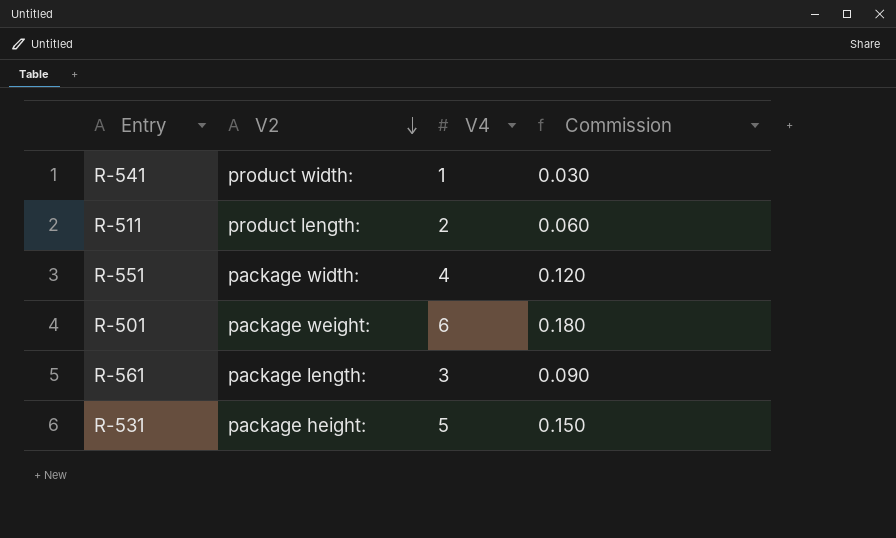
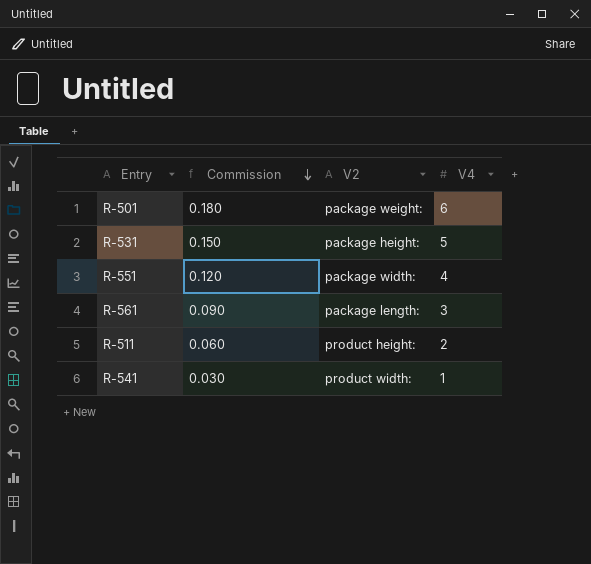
row order: V2 descending -> Commission descending
column Commission | position: 4 -> 2
R-511 | V2: product length: -> product height:

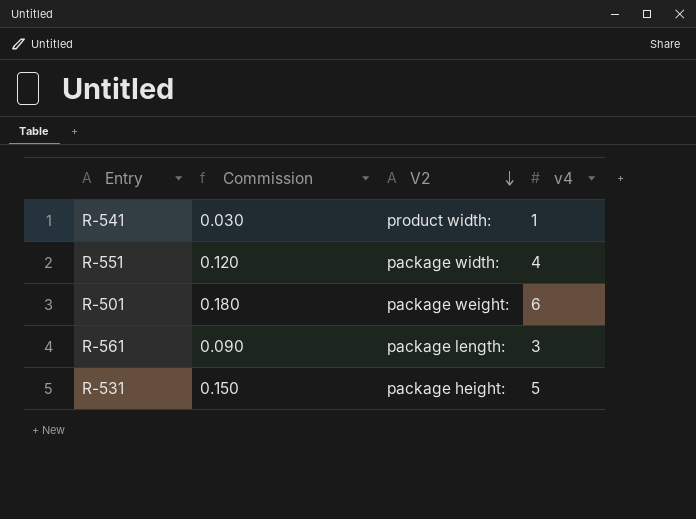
row order: Commission descending -> V2 descending
column name: V4 -> v4
row R-511: 0.060 | product height: | 2 -> none

